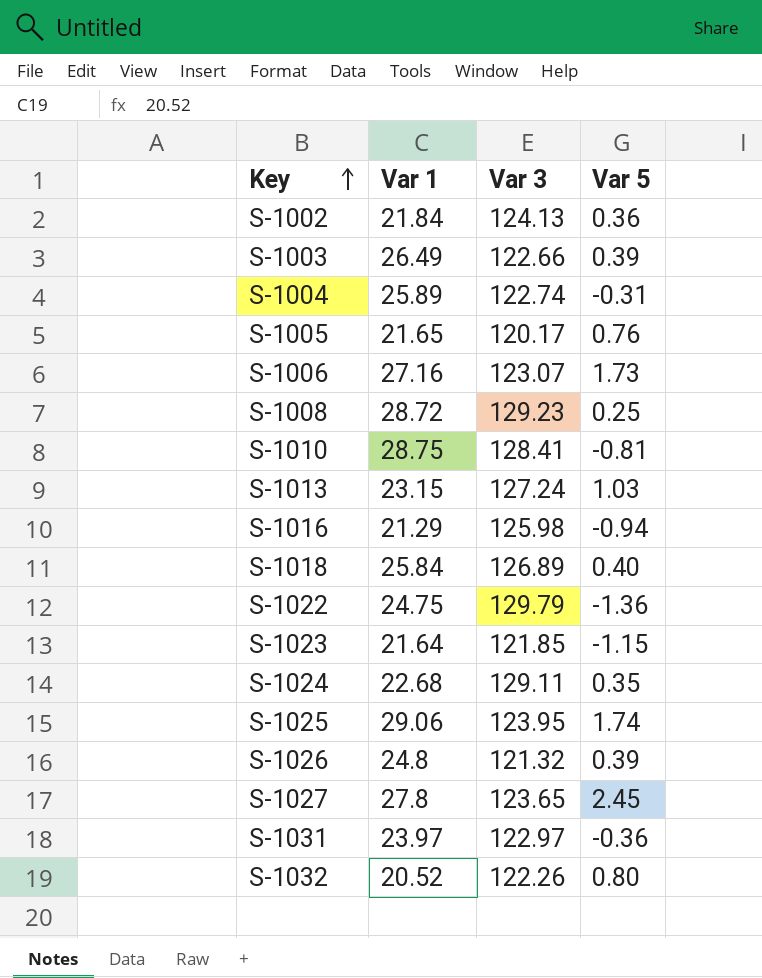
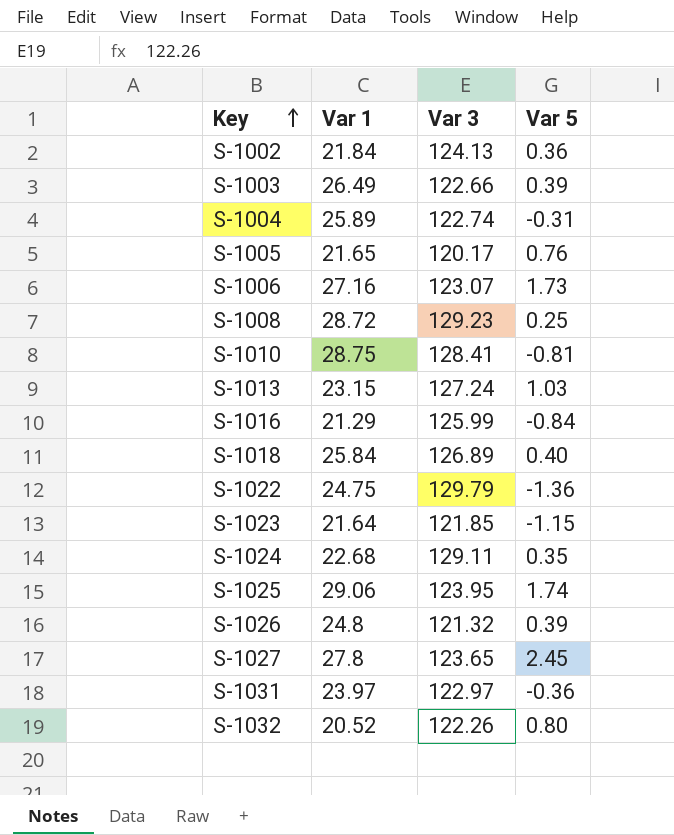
S-1016 | Var 3: 125.98 -> 125.99
S-1016 | Var 5: -0.94 -> -0.84

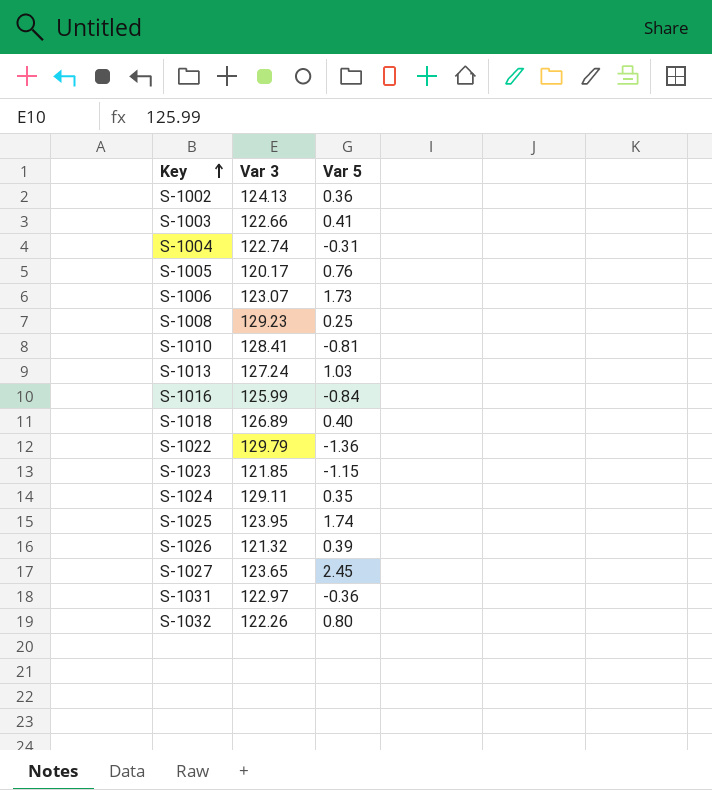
column Var 1 | position: 2 -> none
S-1003 | Var 5: 0.39 -> 0.41

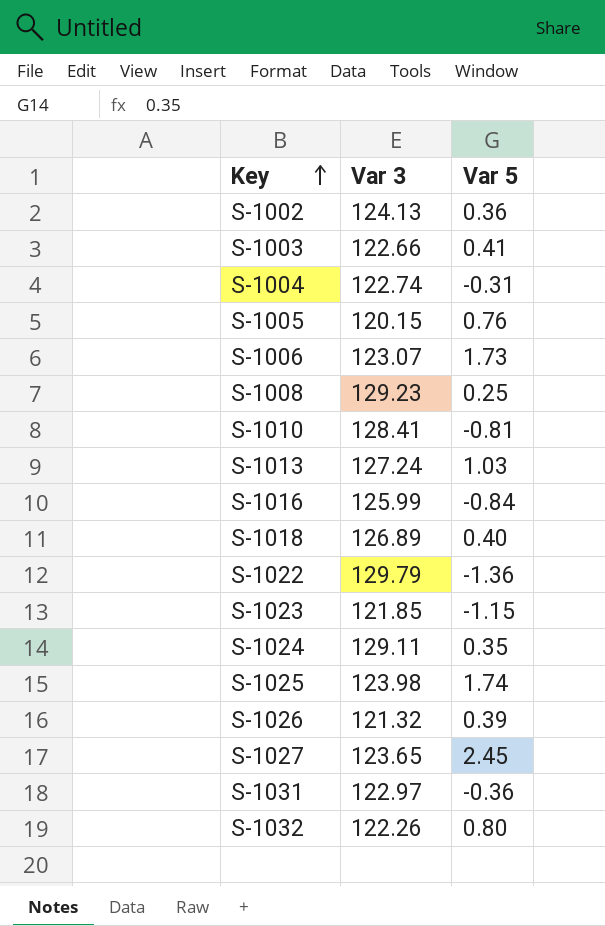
S-1005 | Var 3: 120.17 -> 120.15
S-1025 | Var 3: 123.95 -> 123.98

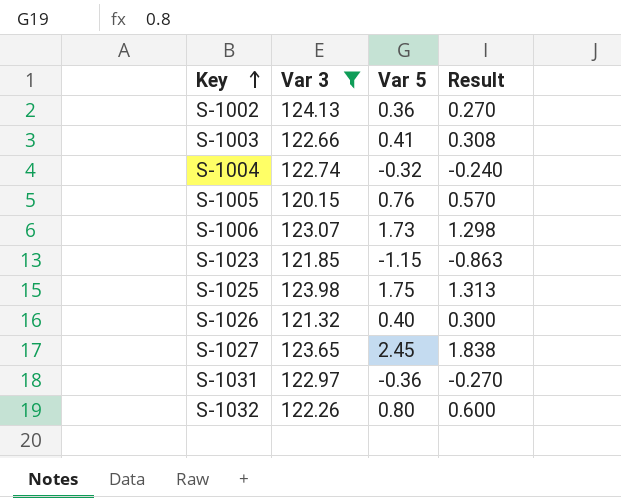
filter: none -> Var 3 <= 124.13
column Result | formula: none -> [Var 5] * 0.75
S-1004 | Var 5: -0.31 -> -0.32
S-1025 | Var 5: 1.74 -> 1.75
S-1026 | Var 5: 0.39 -> 0.40

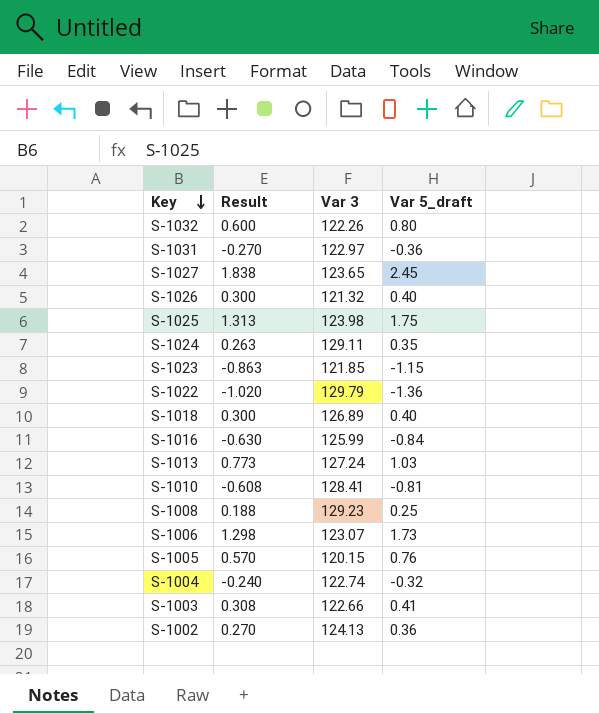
filter: Var 3 <= 124.13 -> none
row order: Key ascending -> Key descending
column Result | position: 4 -> 2
column name: Var 5 -> Var 5_draft

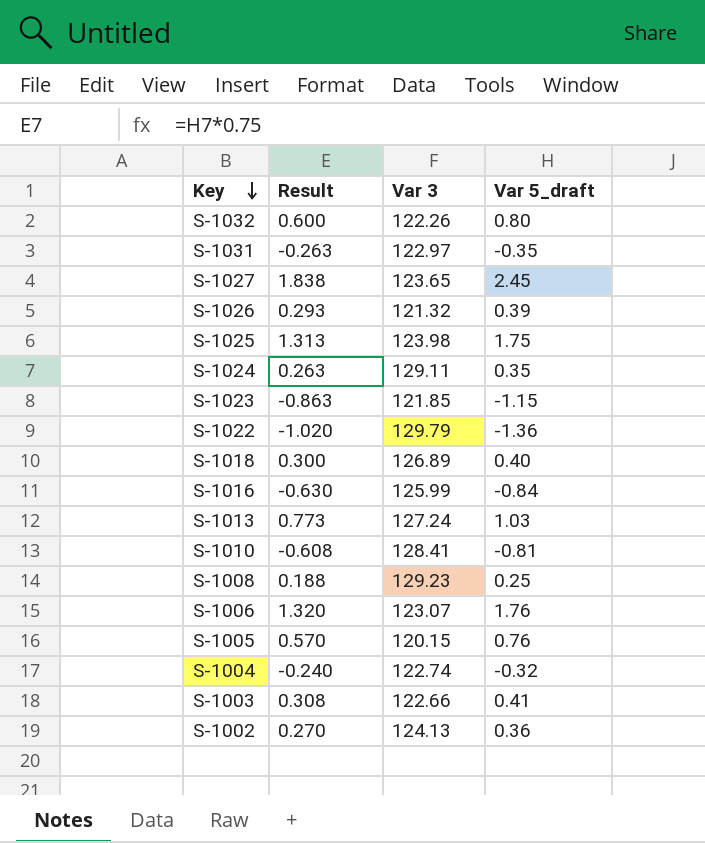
S-1031 | Result: -0.270 -> -0.263
S-1031 | Var 5_draft: -0.36 -> -0.35
S-1026 | Result: 0.300 -> 0.293
S-1026 | Var 5_draft: 0.40 -> 0.39
S-1006 | Result: 1.298 -> 1.320
S-1006 | Var 5_draft: 1.73 -> 1.76

